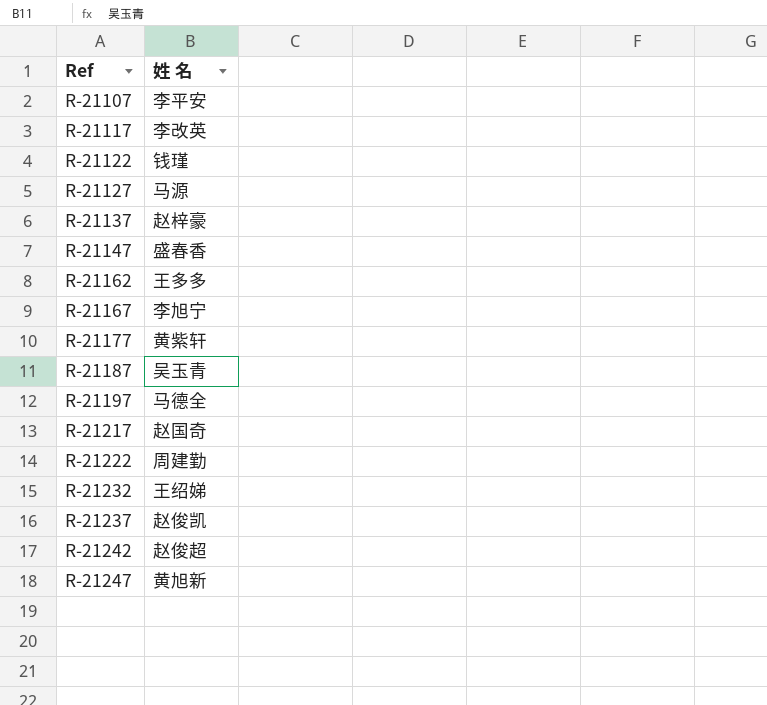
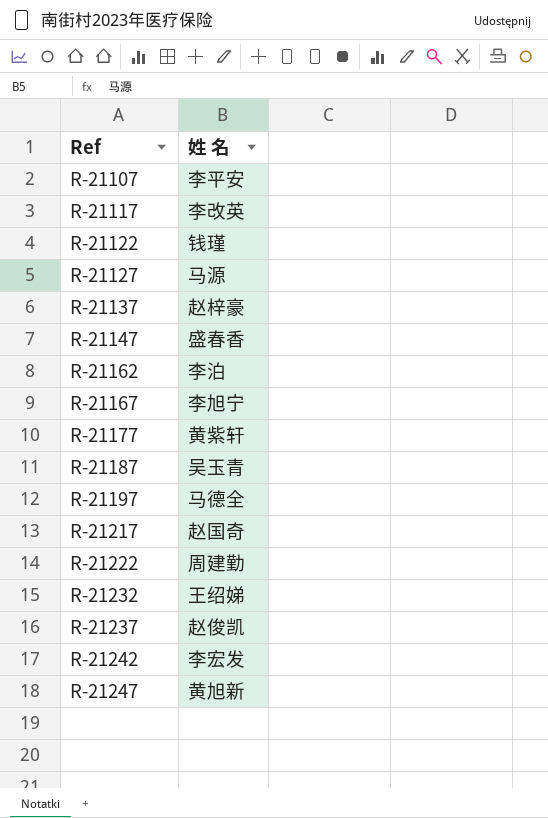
R-21162 | 姓 名: 王多多 -> 李泊
R-21242 | 姓 名: 赵俊超 -> 李宏发

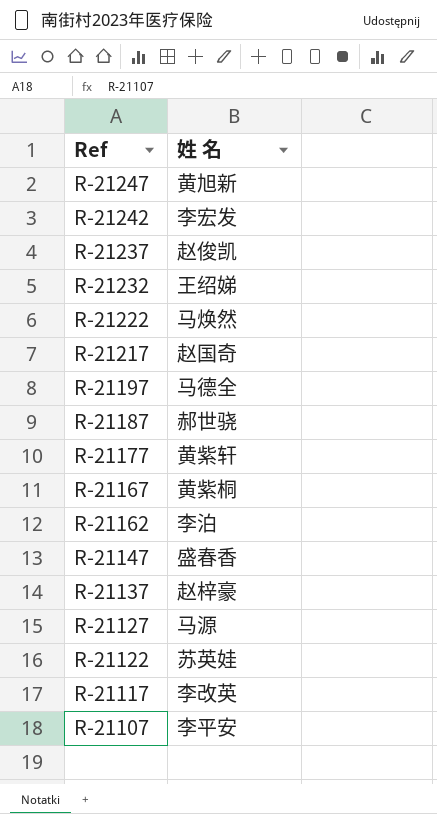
row order: Ref ascending -> Ref descending
R-21222 | 姓 名: 周建勤 -> 马焕然
R-21187 | 姓 名: 吴玉青 -> 郝世骁
R-21167 | 姓 名: 李旭宁 -> 黄紫桐
R-21122 | 姓 名: 钱瑾 -> 苏英娃

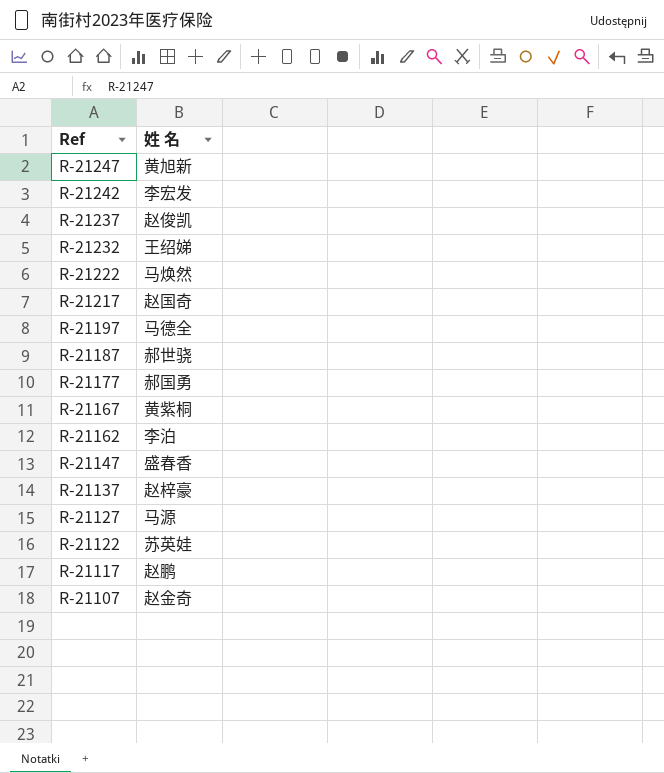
R-21177 | 姓 名: 黄紫轩 -> 郝国勇
R-21117 | 姓 名: 李改英 -> 赵鹏
R-21107 | 姓 名: 李平安 -> 赵金奇

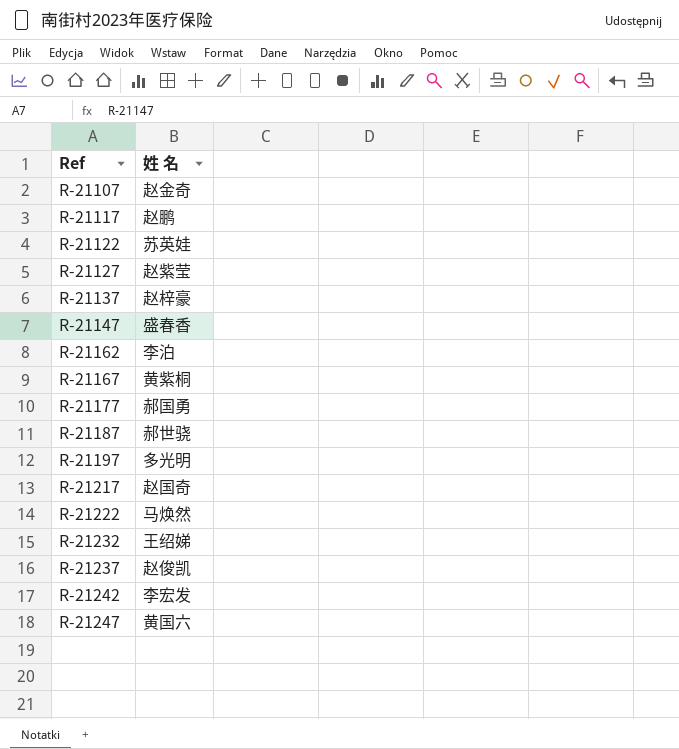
row order: Ref descending -> Ref ascending
R-21127 | 姓 名: 马源 -> 赵紫莹
R-21197 | 姓 名: 马德全 -> 多光明
R-21247 | 姓 名: 黄旭新 -> 黄国六

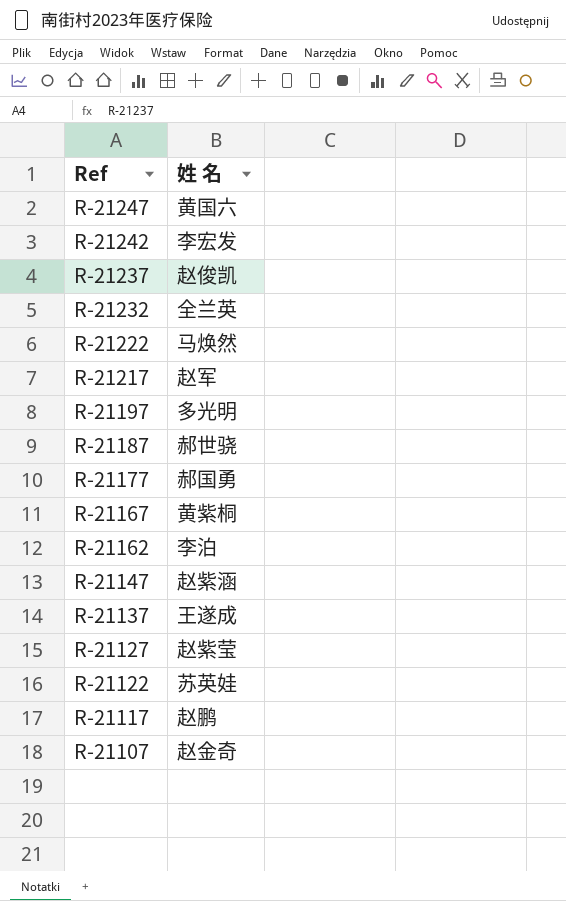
row order: Ref ascending -> Ref descending
R-21232 | 姓 名: 王绍娣 -> 全兰英
R-21217 | 姓 名: 赵国奇 -> 赵军
R-21147 | 姓 名: 盛春香 -> 赵紫涵
R-21137 | 姓 名: 赵梓豪 -> 王遂成

